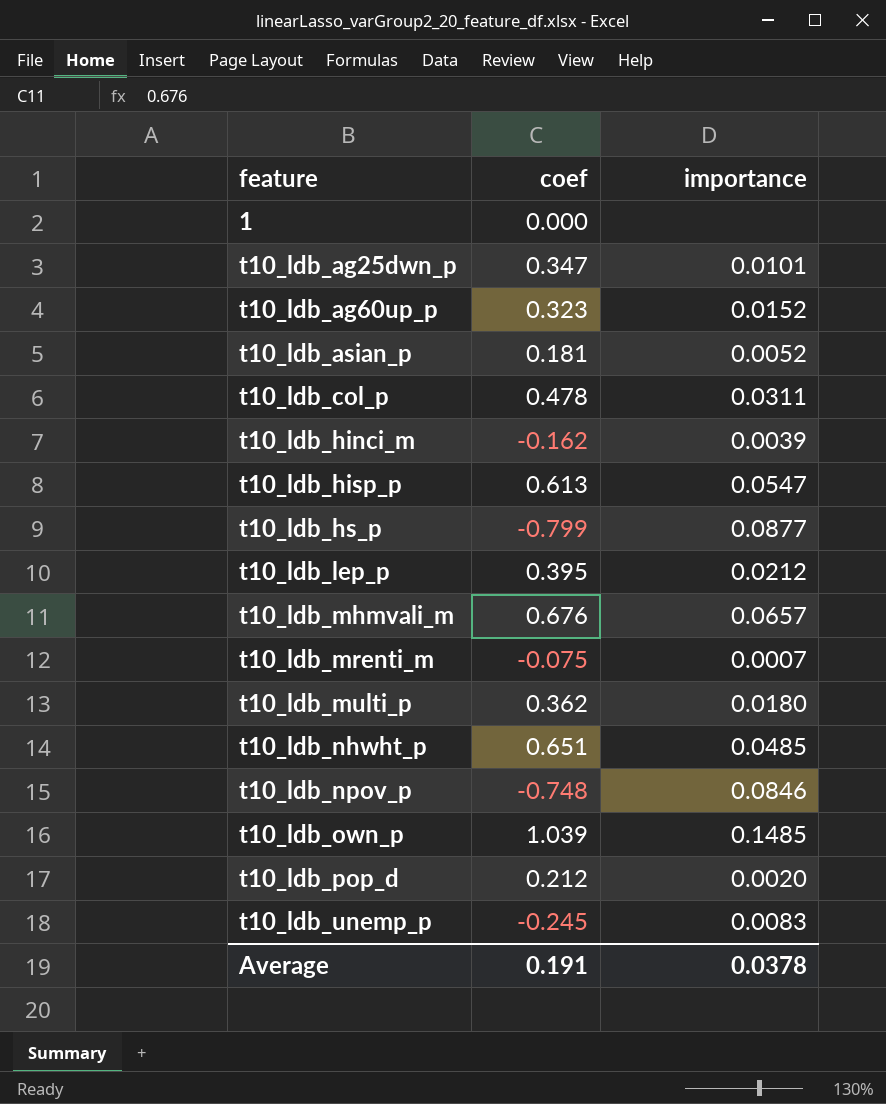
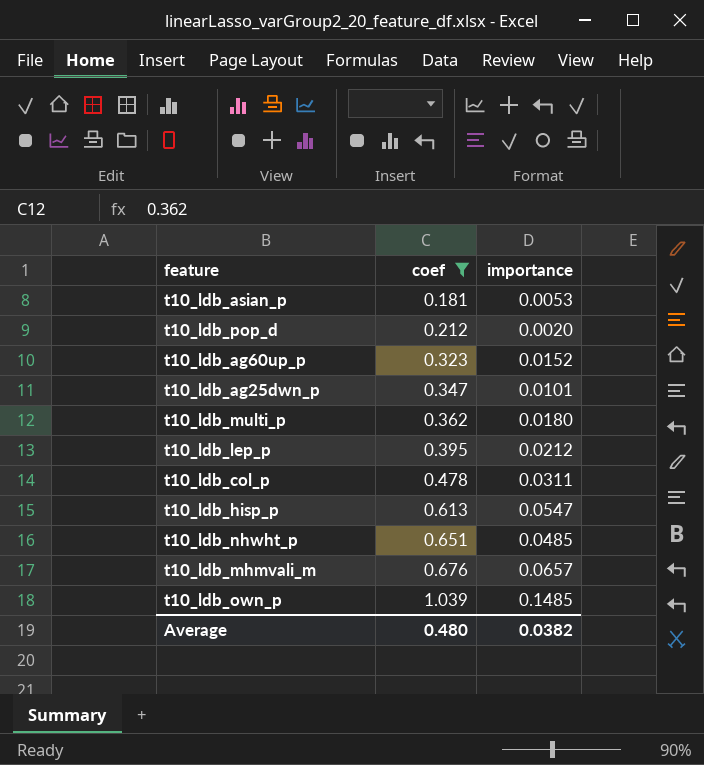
filter: none -> coef >= 0.181
row order: feature ascending -> coef ascending
t10_ldb_asian_p | importance: 0.0052 -> 0.0053
Average | coef: 0.191 -> 0.480
Average | importance: 0.0378 -> 0.0382

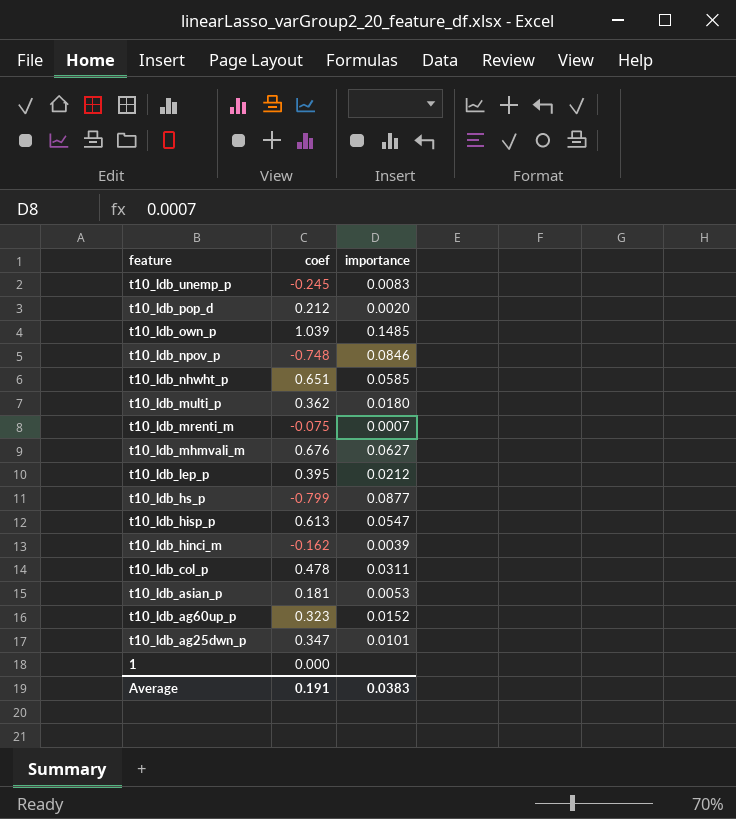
filter: coef >= 0.181 -> none
row order: coef ascending -> feature descending
t10_ldb_nhwht_p | importance: 0.0485 -> 0.0585
t10_ldb_mhmvali_m | importance: 0.0657 -> 0.0627
Average | coef: 0.480 -> 0.191
Average | importance: 0.0382 -> 0.0383

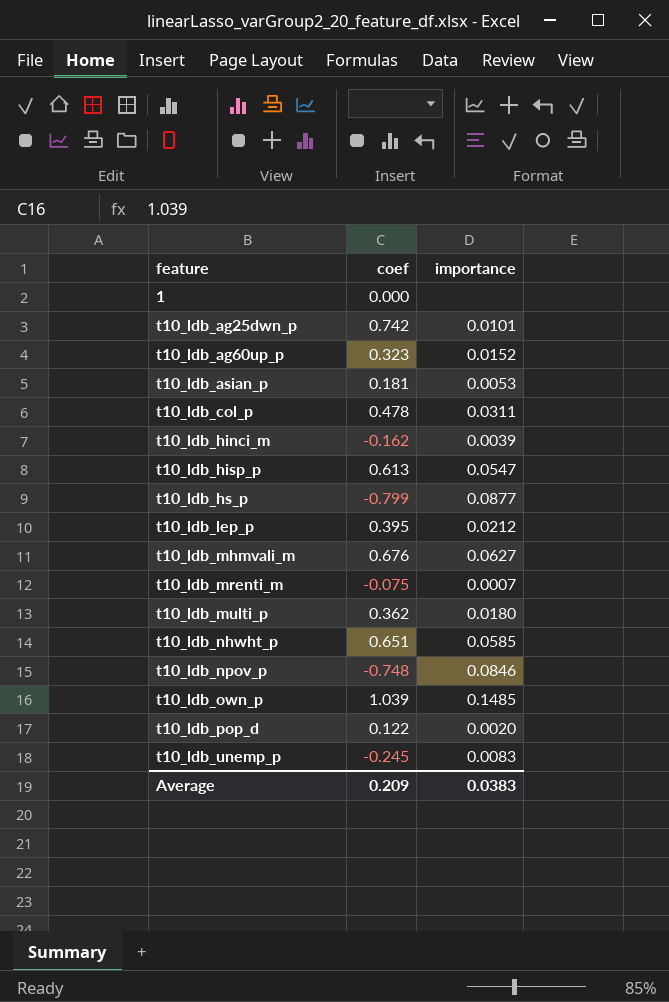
row order: feature descending -> feature ascending
t10_ldb_ag25dwn_p | coef: 0.347 -> 0.742
t10_ldb_pop_d | coef: 0.212 -> 0.122
Average | coef: 0.191 -> 0.209

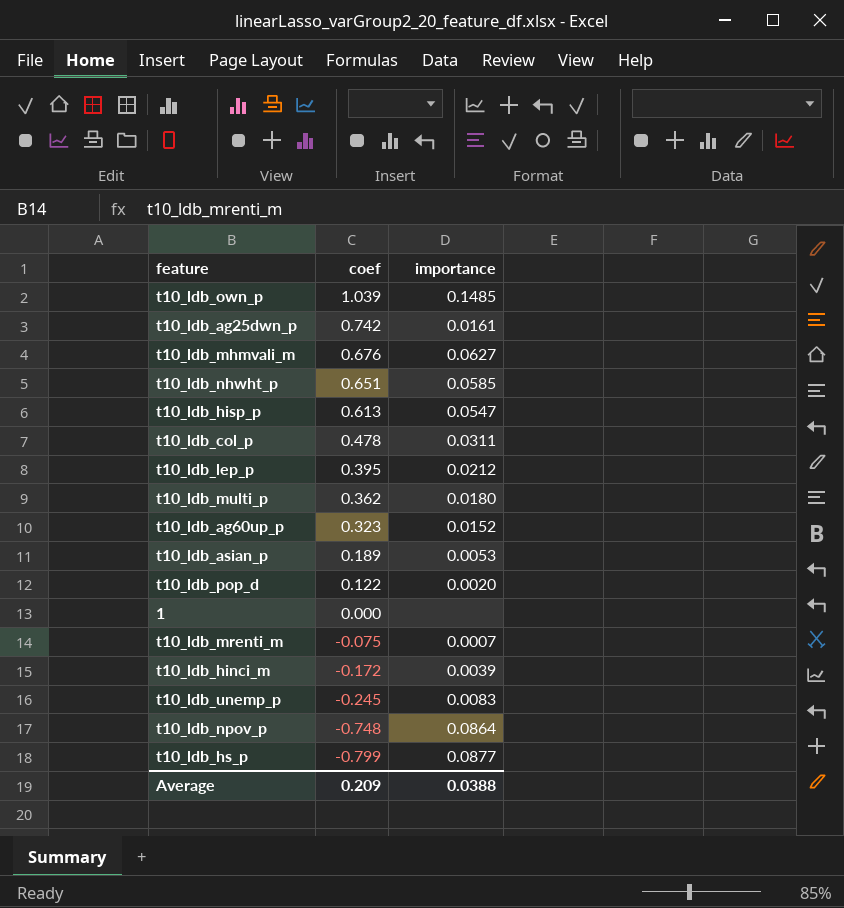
row order: feature ascending -> coef descending
t10_ldb_ag25dwn_p | importance: 0.0101 -> 0.0161
t10_ldb_asian_p | coef: 0.181 -> 0.189
t10_ldb_hinci_m | coef: -0.162 -> -0.172
t10_ldb_npov_p | importance: 0.0846 -> 0.0864
Average | importance: 0.0383 -> 0.0388

